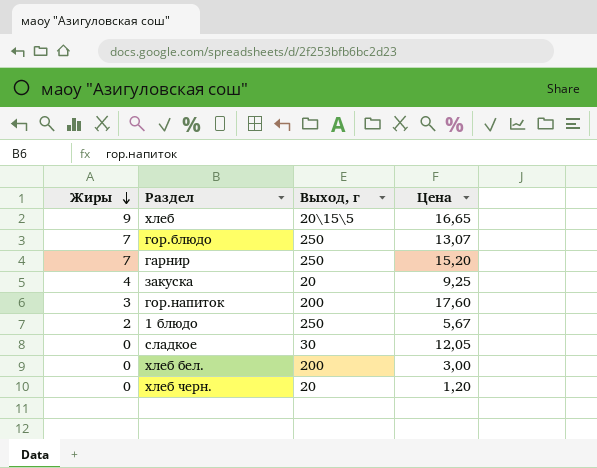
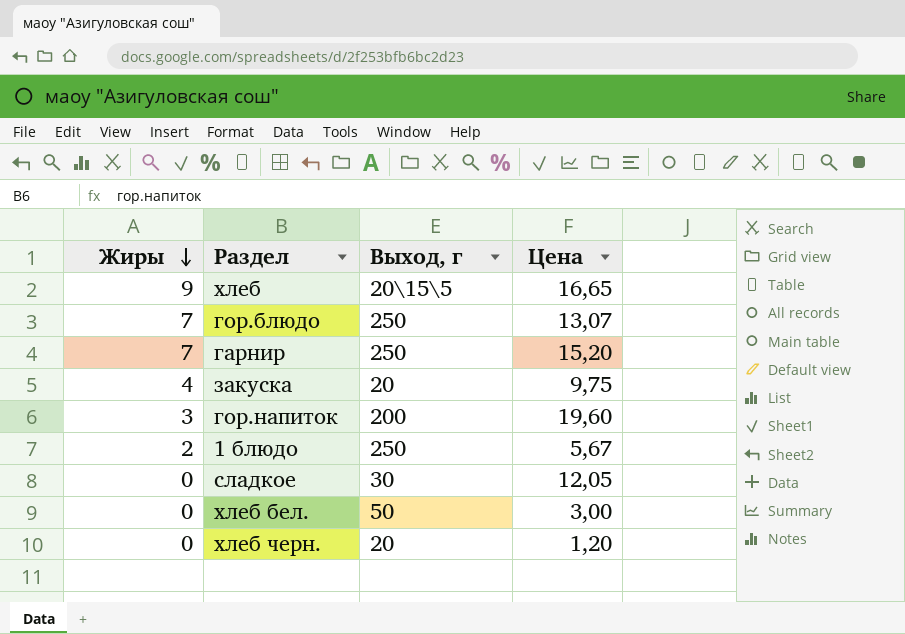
закуска | Цена: 9,25 -> 9,75
гор.напиток | Цена: 17,60 -> 19,60
хлеб бел. | Выход, г: 200 -> 50

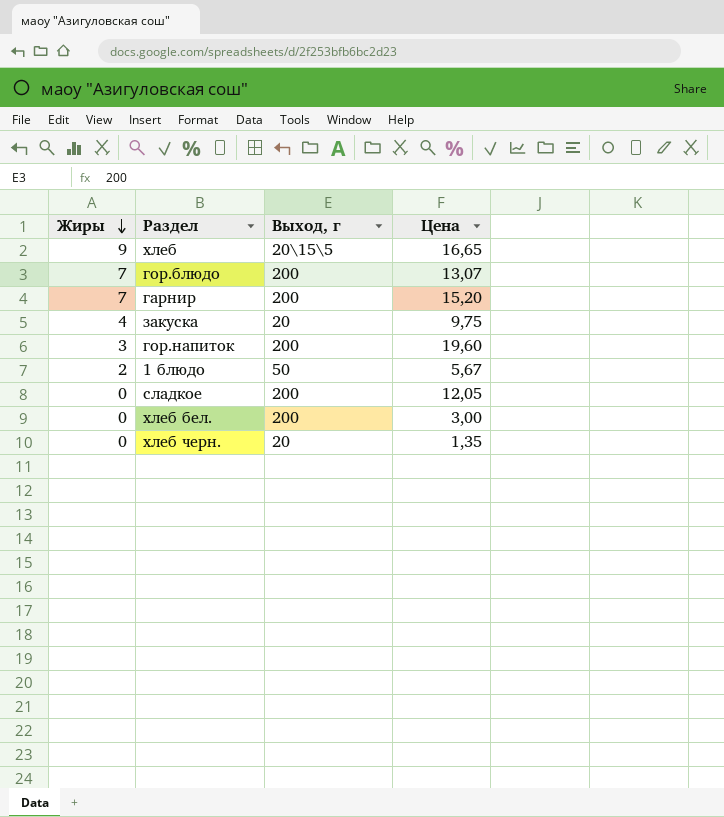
гор.блюдо | Выход, г: 250 -> 200
гарнир | Выход, г: 250 -> 200
1 блюдо | Выход, г: 250 -> 50
сладкое | Выход, г: 30 -> 200
хлеб бел. | Выход, г: 50 -> 200
хлеб черн. | Цена: 1,20 -> 1,35

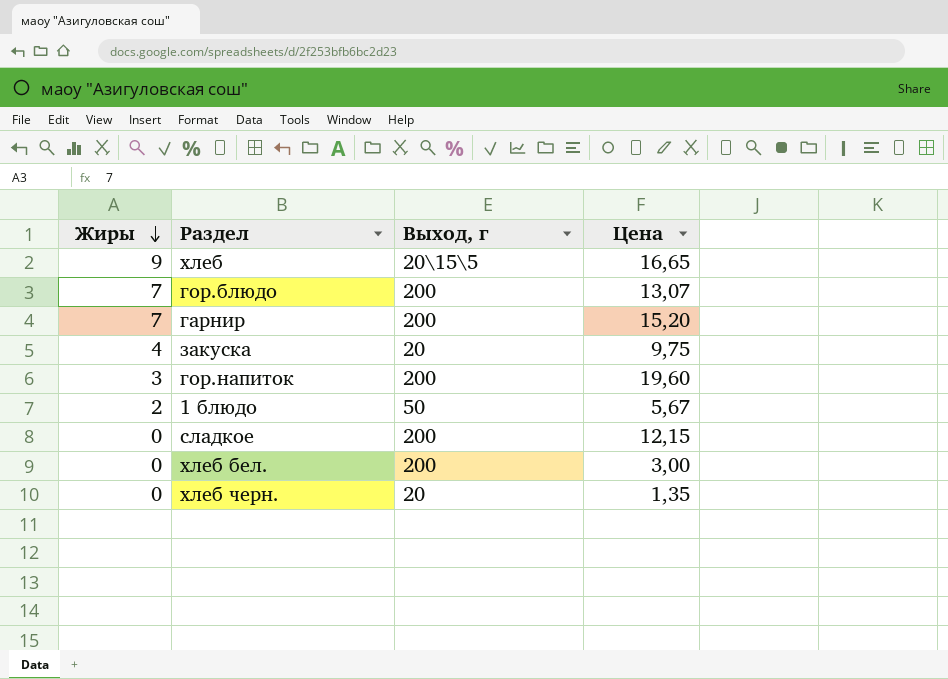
сладкое | Цена: 12,05 -> 12,15

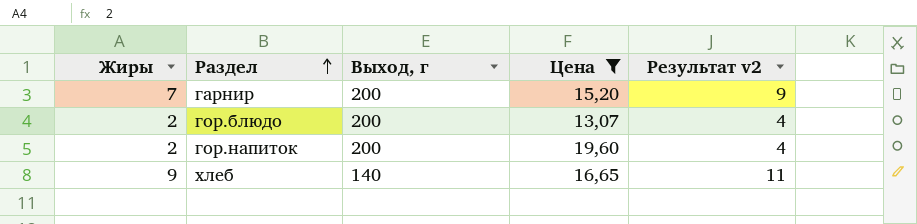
filter: none -> Цена >= 13,07
row order: Жиры descending -> Раздел ascending
column Результат v2 | formula: none -> [Жиры] + 2
гор.блюдо | Жиры: 7 -> 2
гор.напиток | Жиры: 3 -> 2
хлеб | Выход, г: 20\15\5 -> 140

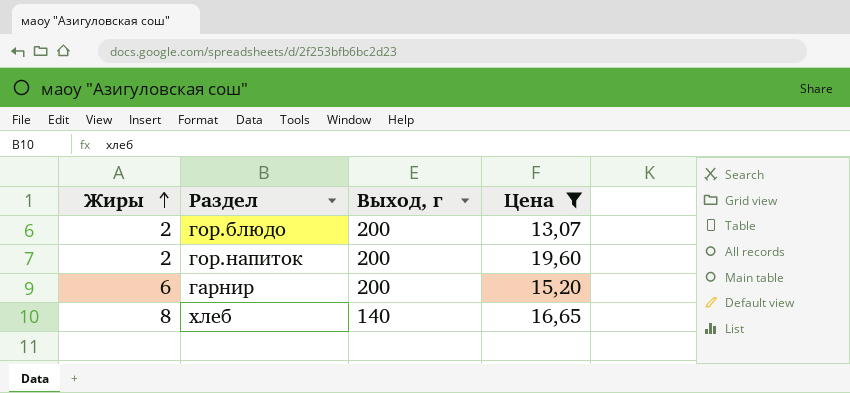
row order: Раздел ascending -> Жиры ascending
column Результат v2 | formula: [Жиры] + 2 -> none
гарнир | Жиры: 7 -> 6
хлеб | Жиры: 9 -> 8

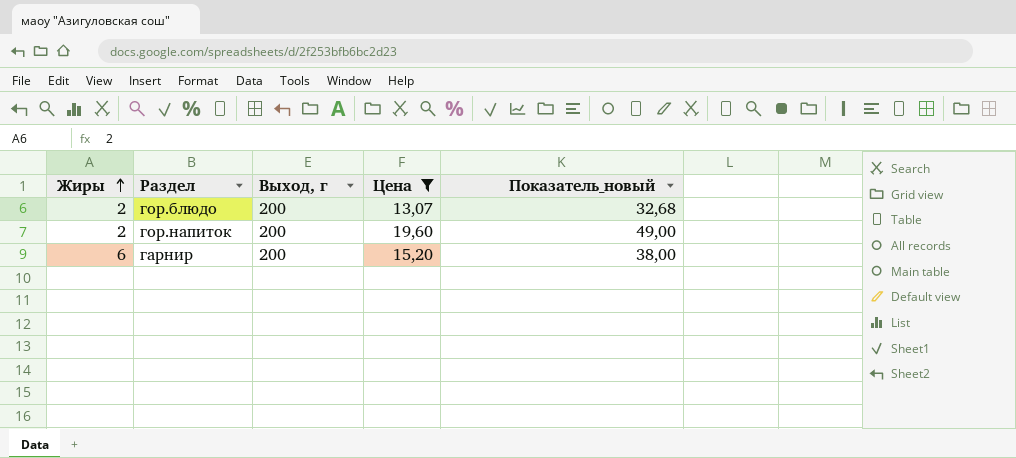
column Показатель_новый | formula: none -> [Цена] * 2,5
row хлеб: 8 | 140 | 16,65 -> none

